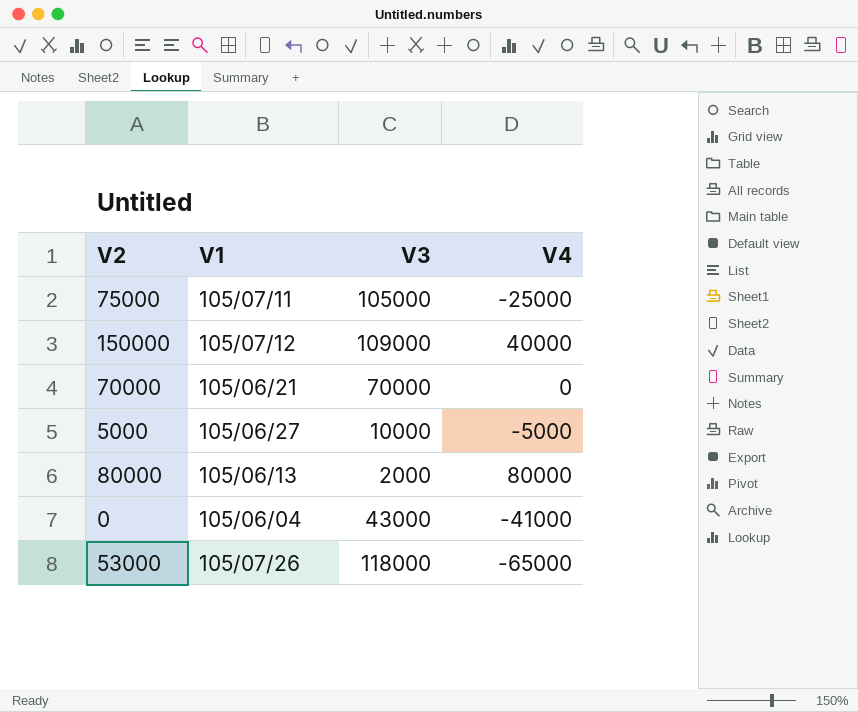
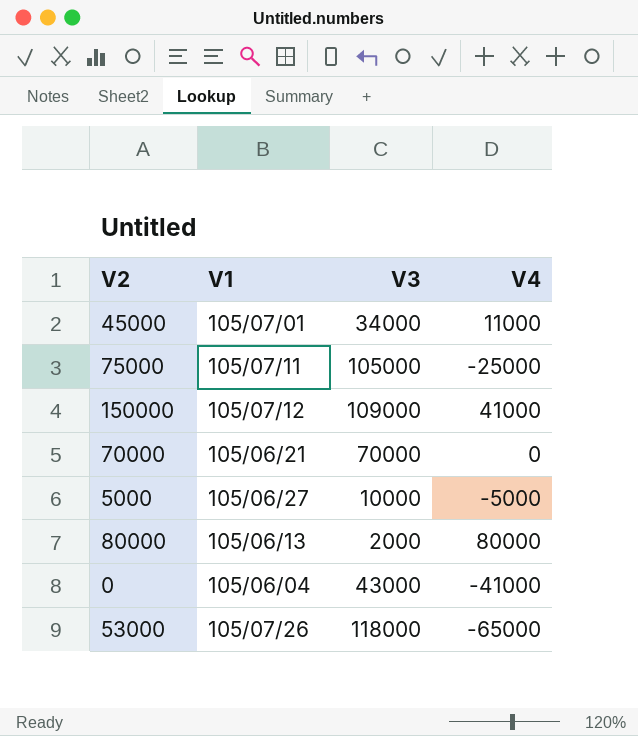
row 45000: none -> 105/07/01 | 34000 | 11000
150000 | V4: 40000 -> 41000

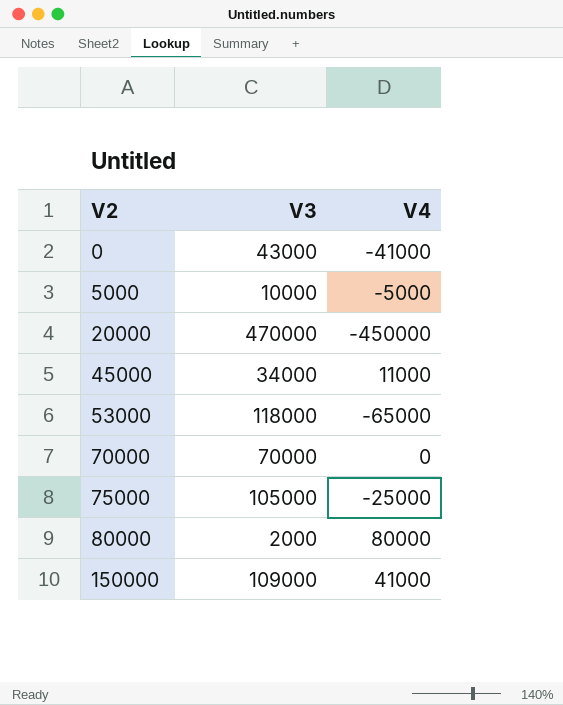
row order: none -> V2 ascending
column V1 | position: 2 -> none
row 20000: none -> 470000 | -450000

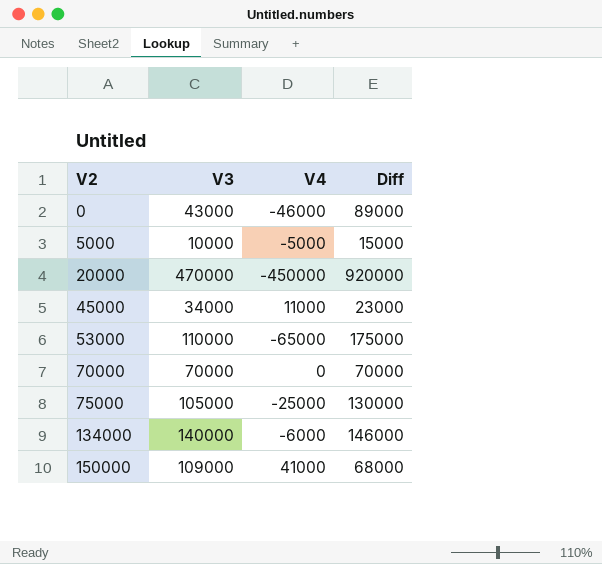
column Diff | formula: none -> [V3] - [V4]
row 80000: 2000 | 80000 -> none
0 | V4: -41000 -> -46000
53000 | V3: 118000 -> 110000
row 134000: none -> 140000 | -6000 | 146000

